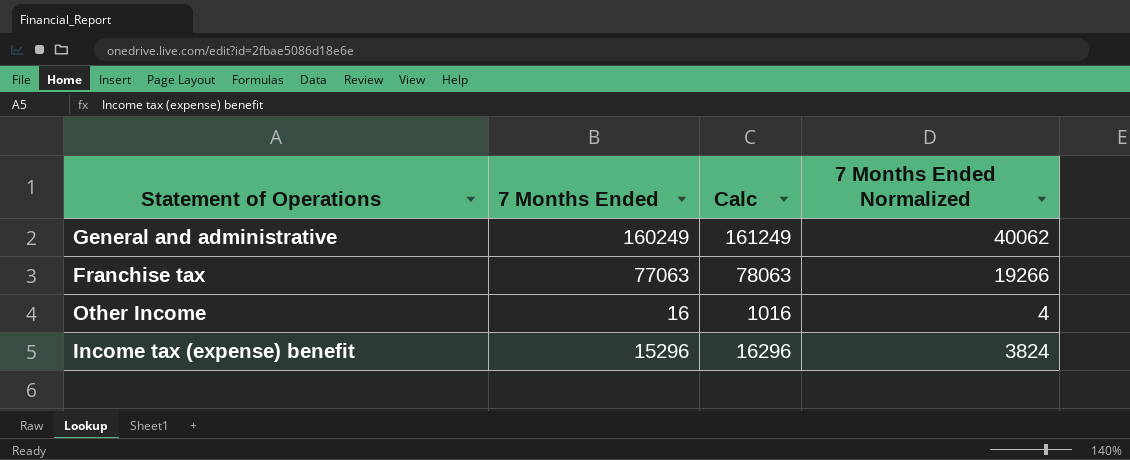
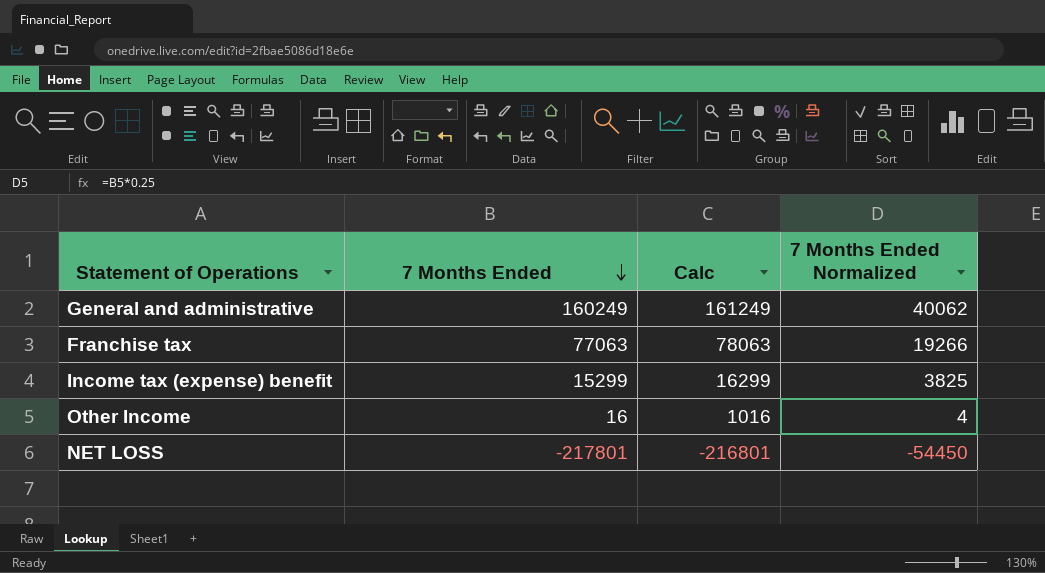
row order: none -> 7 Months Ended descending
Income tax (expense) benefit | 7 Months Ended: 15296 -> 15299
Income tax (expense) benefit | Calc: 16296 -> 16299
Income tax (expense) benefit | 7 Months Ended Normalized: 3824 -> 3825
row NET LOSS: none -> -217801 | -216801 | -54450

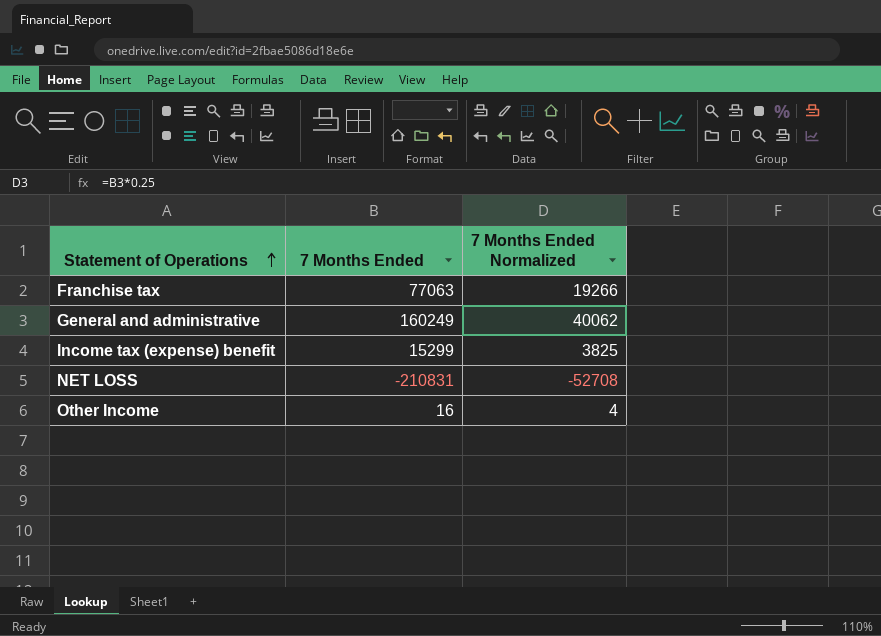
row order: 7 Months Ended descending -> Statement of Operations ascending
column Calc | formula: [7 Months Ended] + 1000 -> none
NET LOSS | 7 Months Ended: -217801 -> -210831
NET LOSS | 7 Months Ended Normalized: -54450 -> -52708

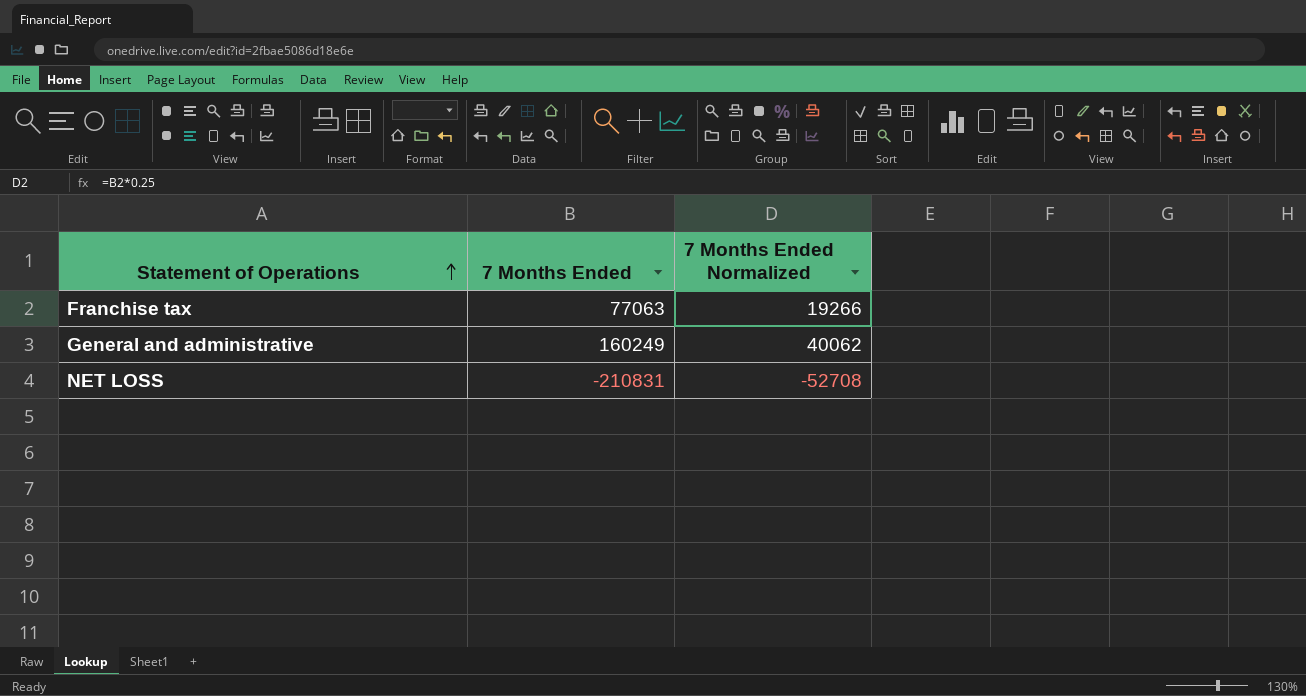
row Income tax (expense) benefit: 15299 | 3825 -> none
row Other Income: 16 | 4 -> none

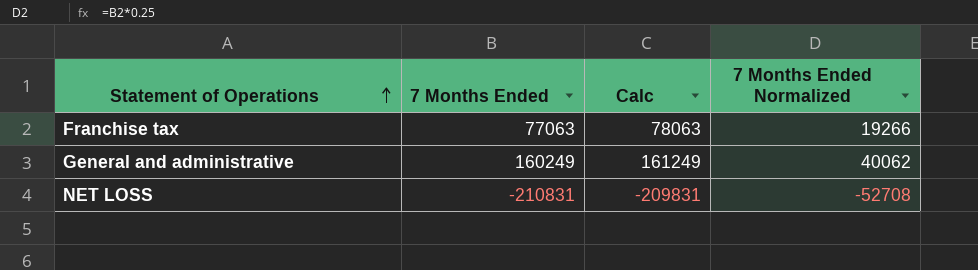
column Calc | formula: none -> [7 Months Ended] + 1000

